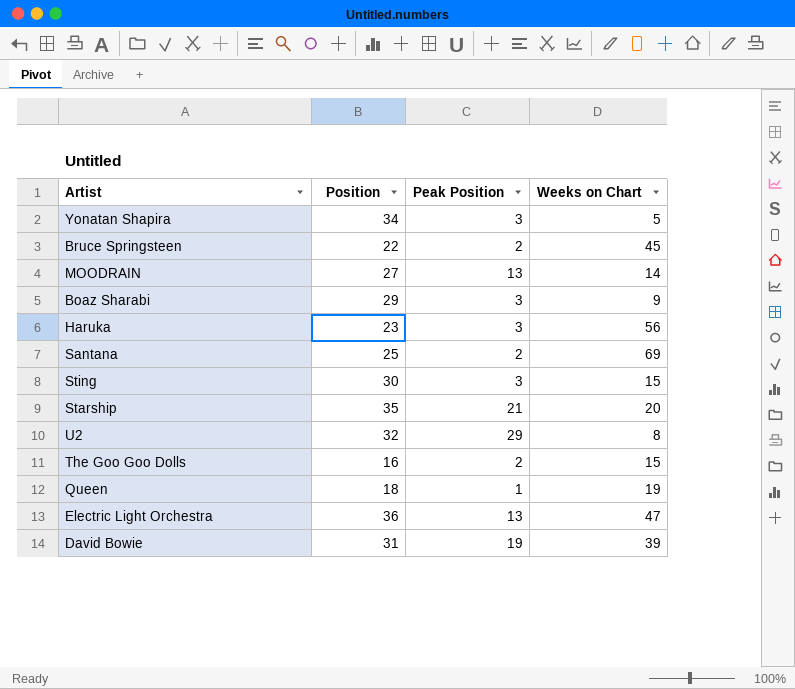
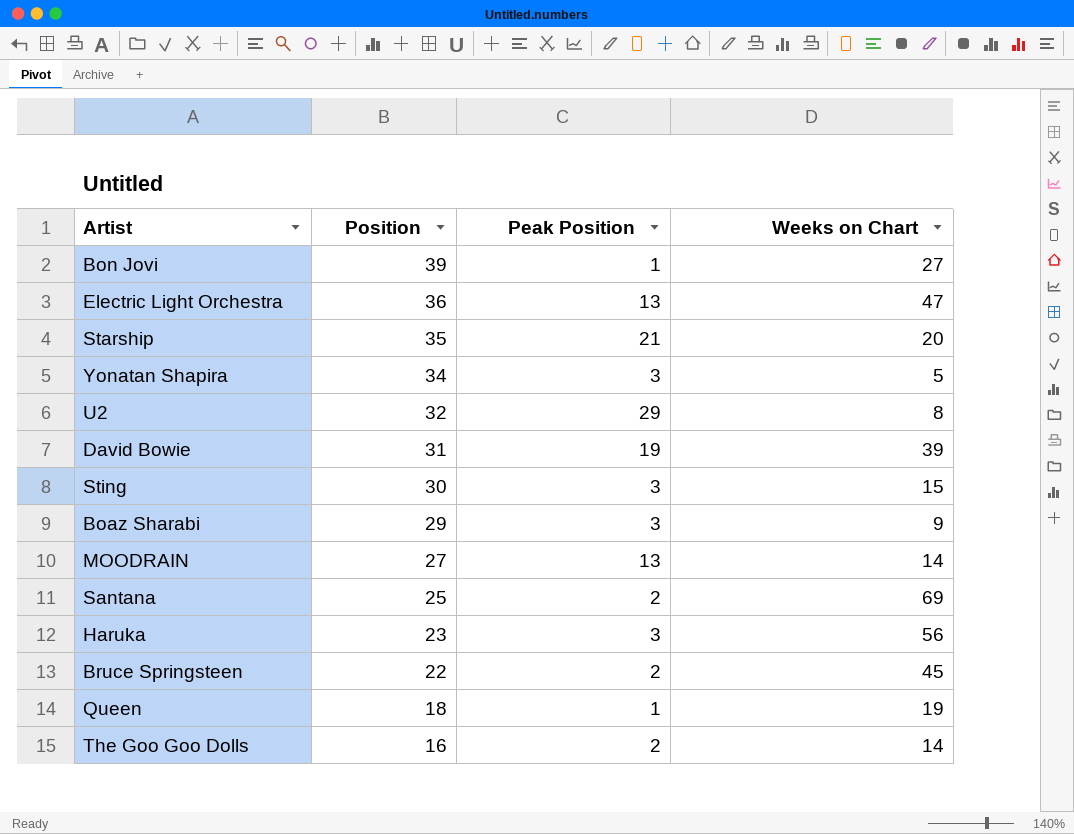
row order: none -> Position descending
row Bon Jovi: none -> 39 | 1 | 27
The Goo Goo Dolls | Weeks on Chart: 15 -> 14

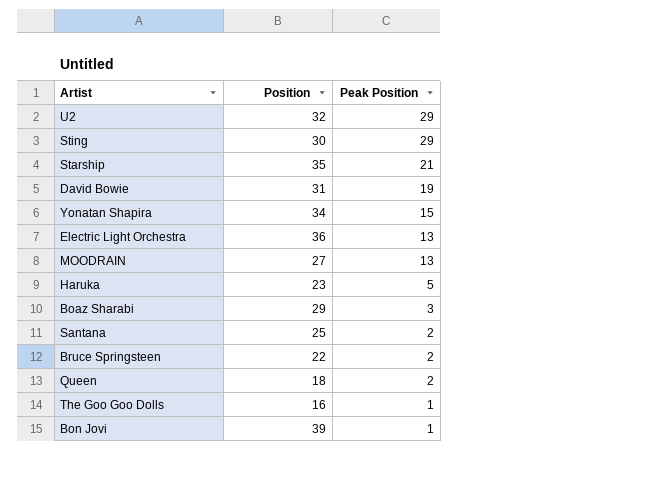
row order: Position descending -> Peak Position descending
column Weeks on Chart | position: 4 -> none
Sting | Peak Position: 3 -> 29
Yonatan Shapira | Peak Position: 3 -> 15
Haruka | Peak Position: 3 -> 5
Queen | Peak Position: 1 -> 2
The Goo Goo Dolls | Peak Position: 2 -> 1

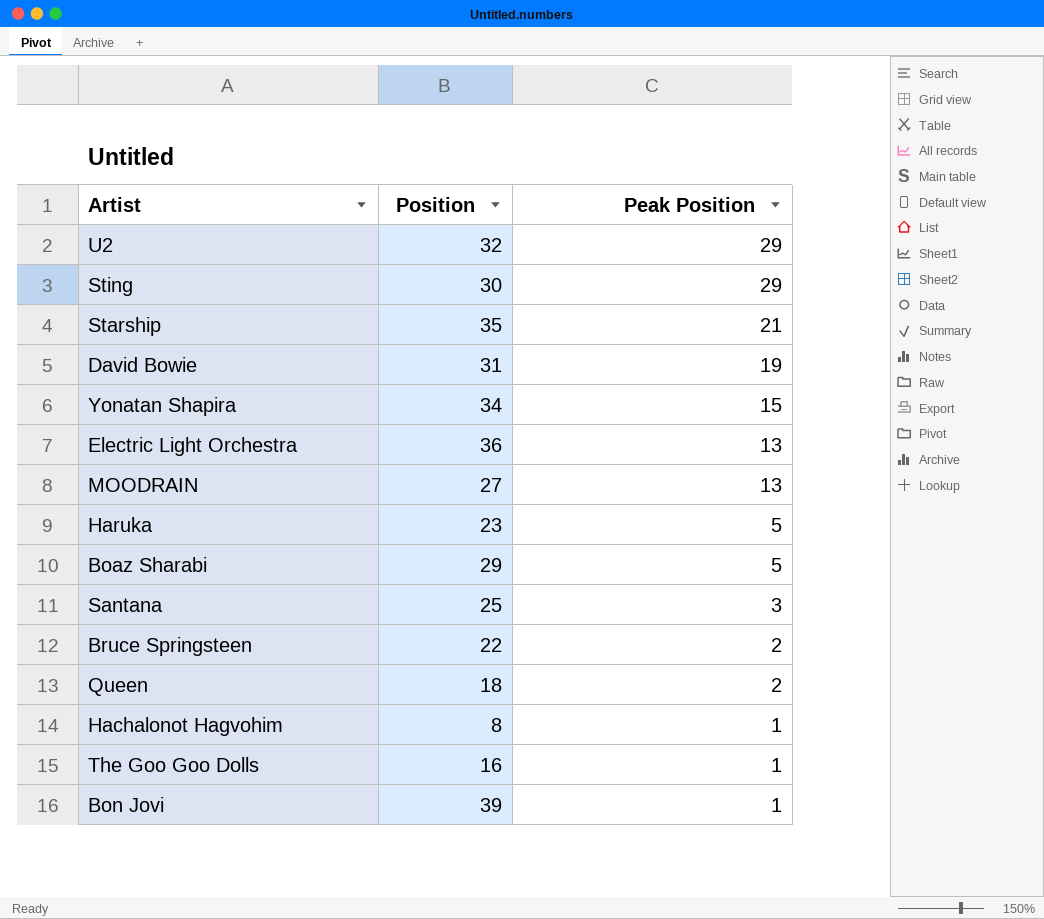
Boaz Sharabi | Peak Position: 3 -> 5
Santana | Peak Position: 2 -> 3
row Hachalonot Hagvohim: none -> 8 | 1

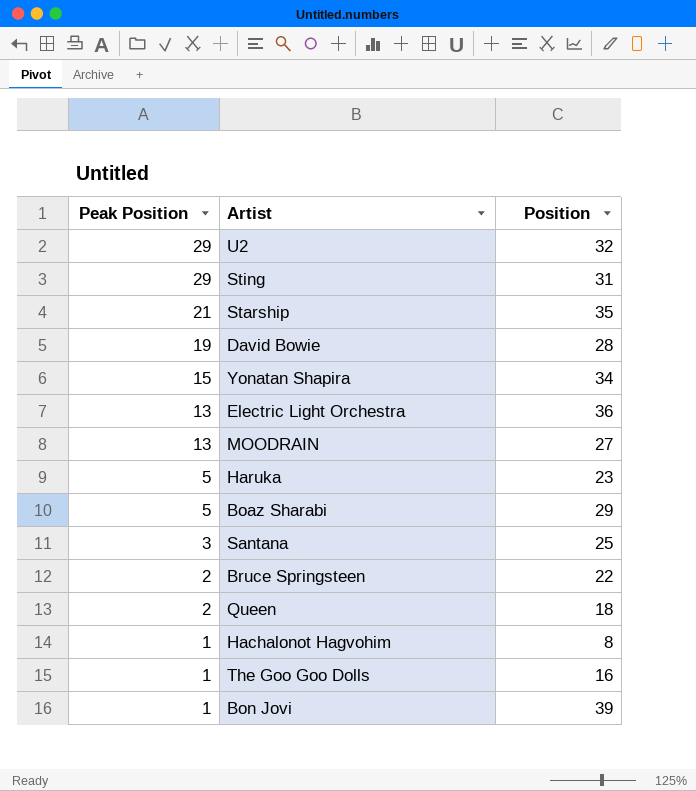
column Peak Position | position: 3 -> 1
Sting | Position: 30 -> 31
David Bowie | Position: 31 -> 28

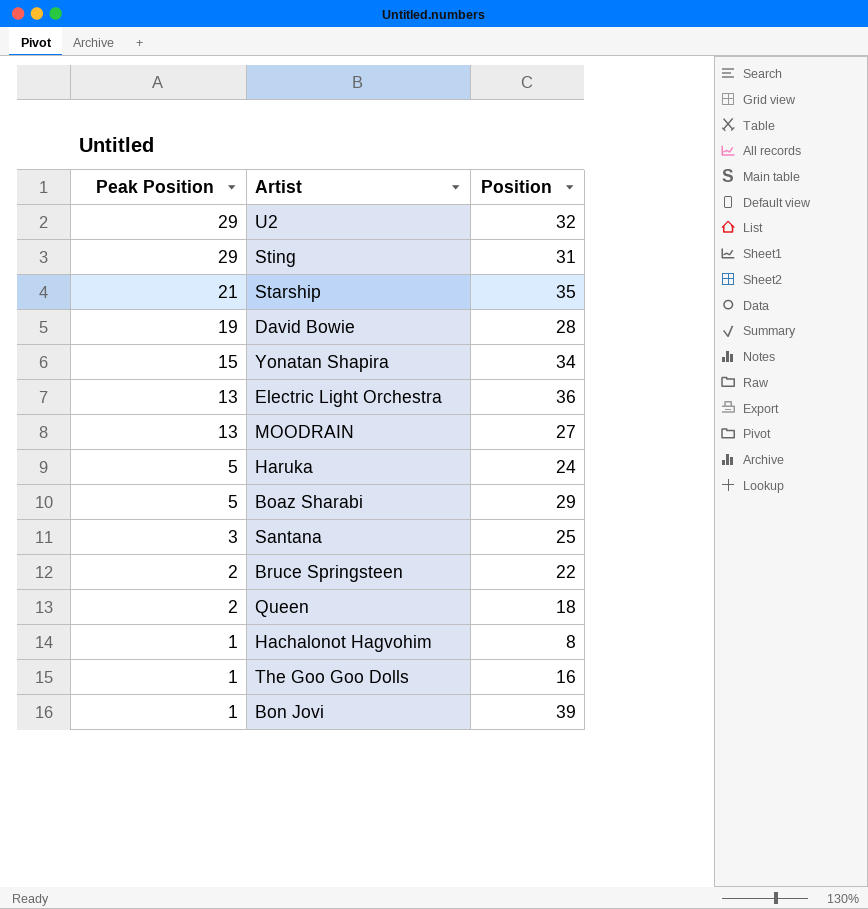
Haruka | Position: 23 -> 24

